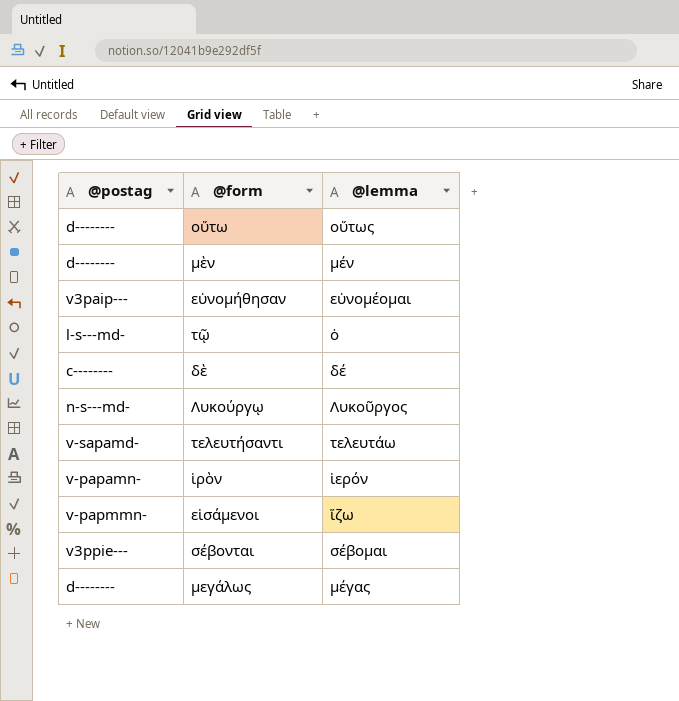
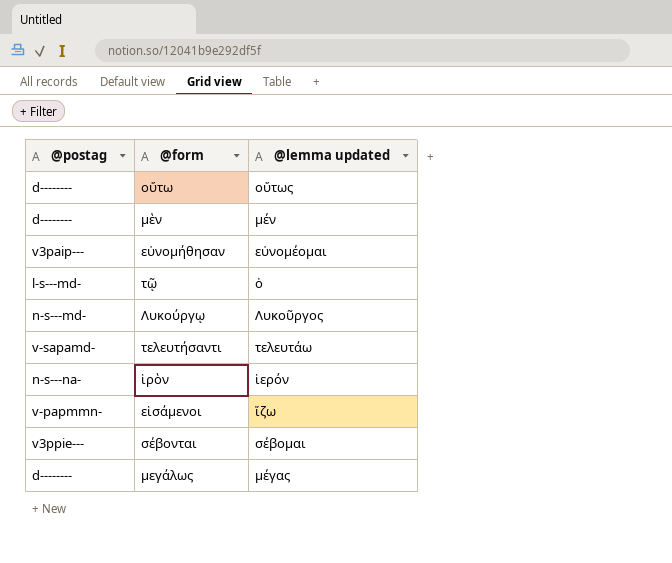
column name: @lemma -> @lemma updated
row δὲ: c-------- | δέ -> none
ἱρὸν | @postag: v-papamn- -> n-s---na-

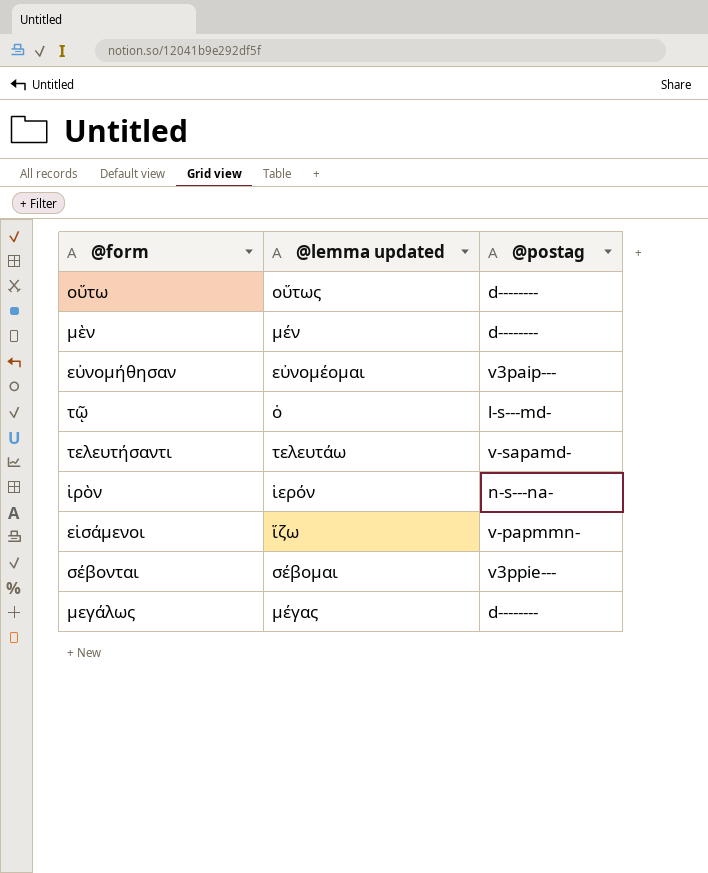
column @postag | position: 1 -> 3
row Λυκούργῳ: n-s---md- | Λυκοῦργος -> none

